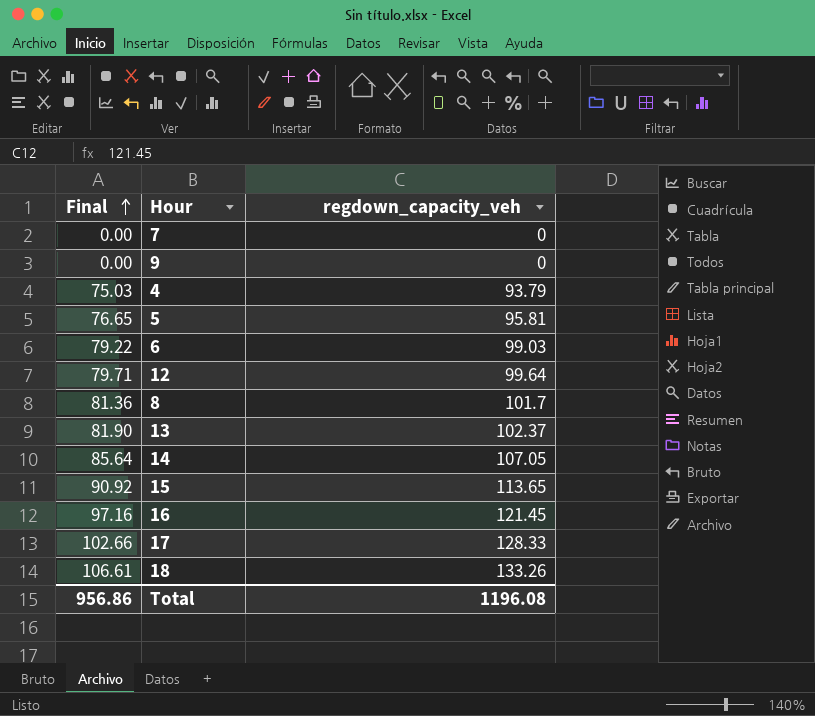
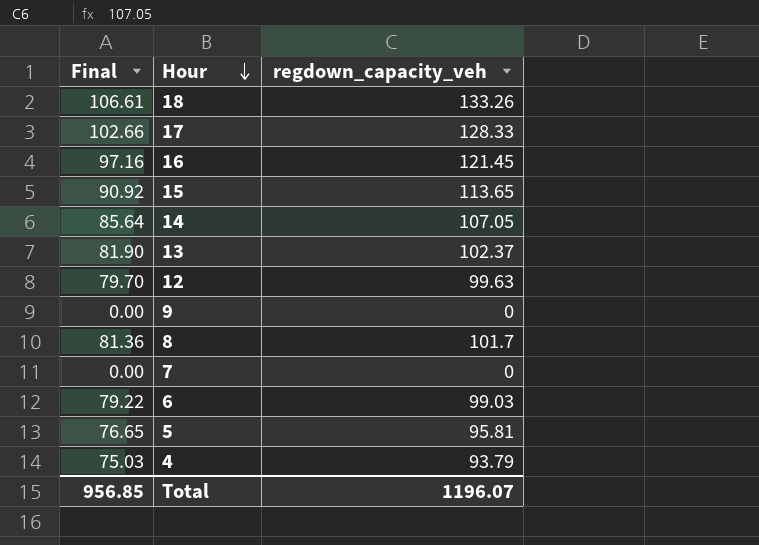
row order: Final ascending -> Hour descending
12 | Final: 79.71 -> 79.70
12 | regdown_capacity_veh: 99.64 -> 99.63
Total | Final: 956.86 -> 956.85
Total | regdown_capacity_veh: 1196.08 -> 1196.07

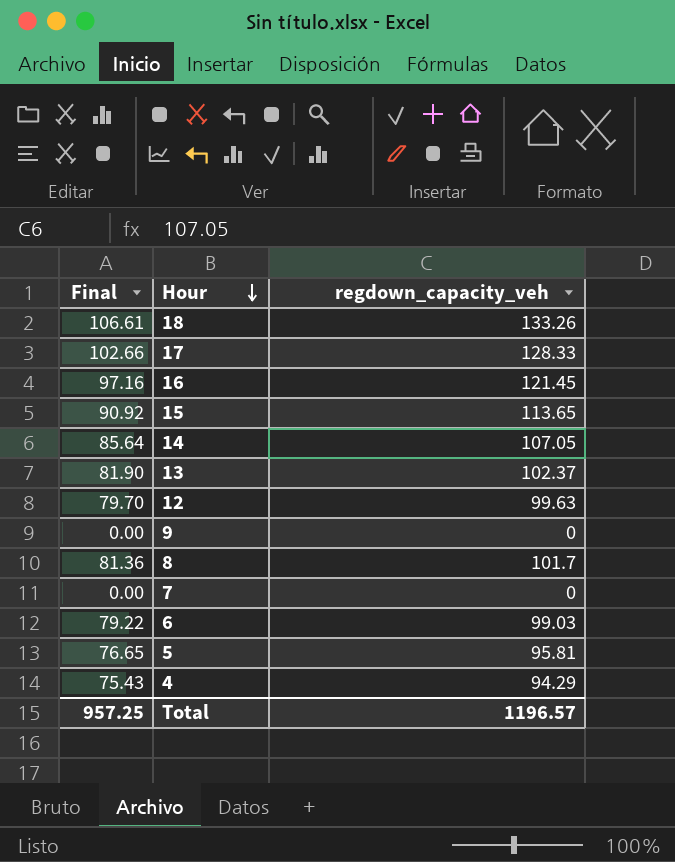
4 | Final: 75.03 -> 75.43
4 | regdown_capacity_veh: 93.79 -> 94.29
Total | Final: 956.85 -> 957.25
Total | regdown_capacity_veh: 1196.07 -> 1196.57

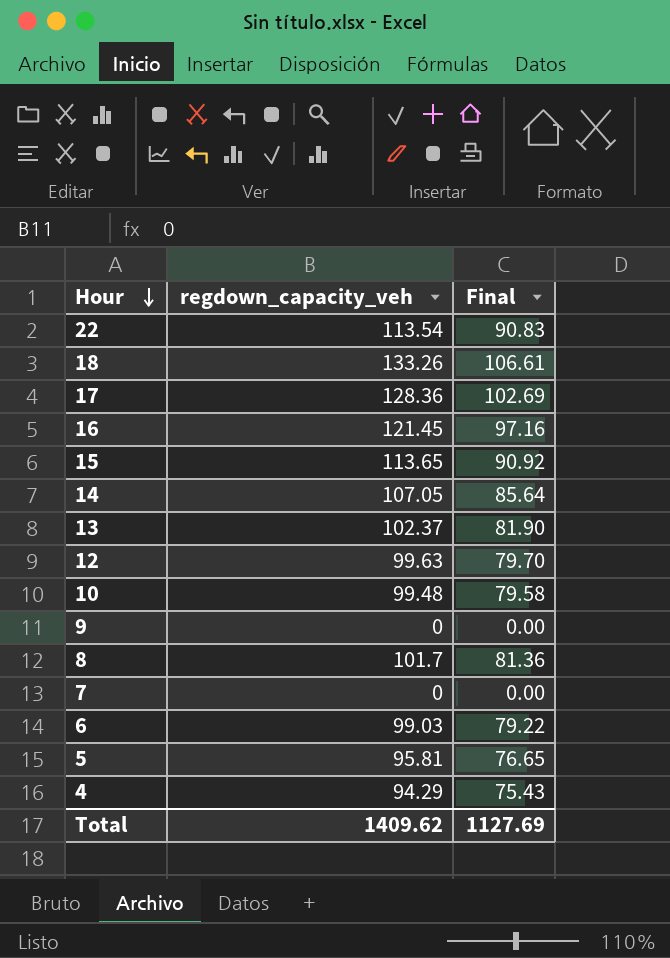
column Final | position: 1 -> 3
row 22: none -> 113.54 | 90.83
17 | regdown_capacity_veh: 128.33 -> 128.36
17 | Final: 102.66 -> 102.69
row 10: none -> 99.48 | 79.58
Total | regdown_capacity_veh: 1196.57 -> 1409.62
Total | Final: 957.25 -> 1127.69

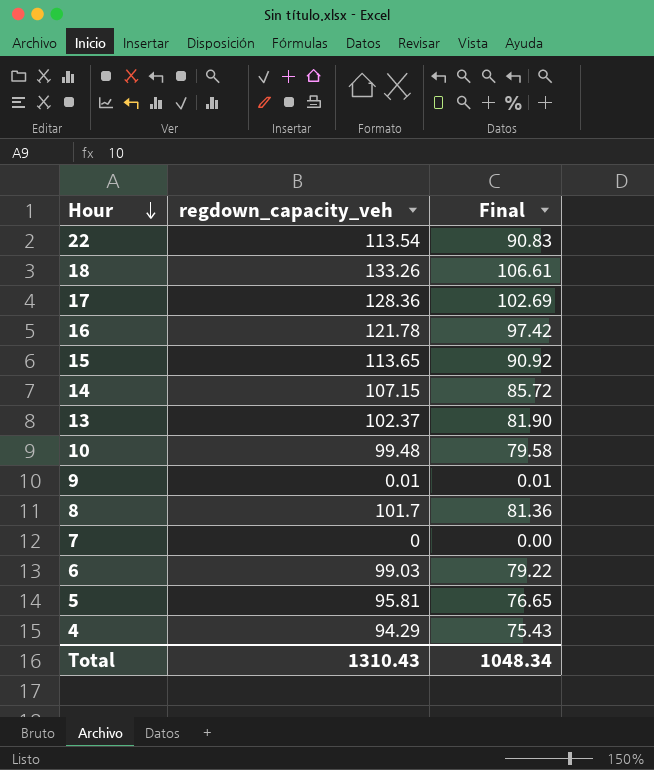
row 12: 99.63 | 79.70 -> none
16 | regdown_capacity_veh: 121.45 -> 121.78
16 | Final: 97.16 -> 97.42
14 | regdown_capacity_veh: 107.05 -> 107.15
14 | Final: 85.64 -> 85.72
9 | regdown_capacity_veh: 0 -> 0.01
9 | Final: 0.00 -> 0.01
Total | regdown_capacity_veh: 1409.62 -> 1310.43
Total | Final: 1127.69 -> 1048.34

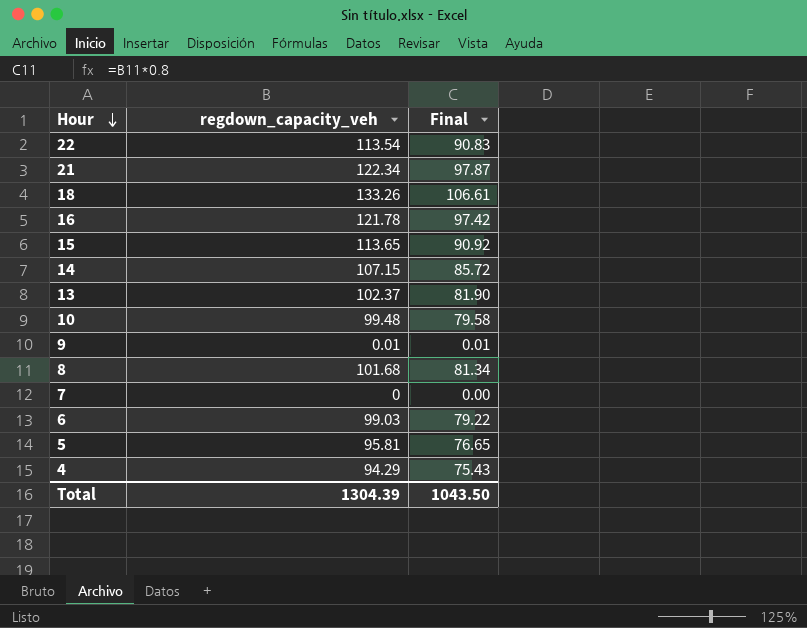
row 17: 128.36 | 102.69 -> none
row 21: none -> 122.34 | 97.87
8 | regdown_capacity_veh: 101.7 -> 101.68
8 | Final: 81.36 -> 81.34
Total | regdown_capacity_veh: 1310.43 -> 1304.39
Total | Final: 1048.34 -> 1043.50

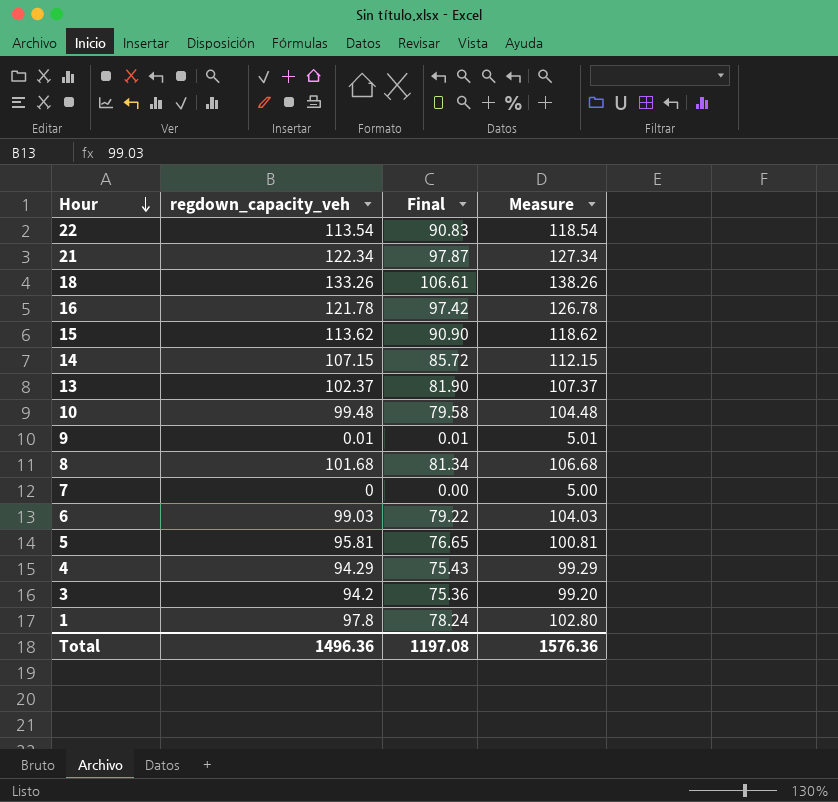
column Measure | formula: none -> [regdown_capacity_veh] + 5
15 | regdown_capacity_veh: 113.65 -> 113.62
15 | Final: 90.92 -> 90.90
row 3: none -> 94.2 | 75.36 | 99.20
row 1: none -> 97.8 | 78.24 | 102.80
Total | regdown_capacity_veh: 1304.39 -> 1496.36
Total | Final: 1043.50 -> 1197.08

